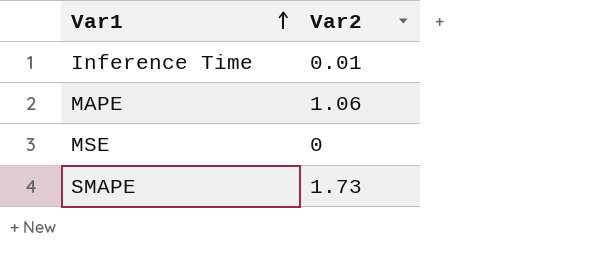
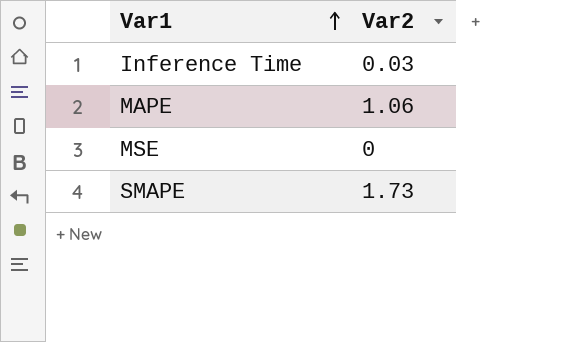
Inference Time | Var2: 0.01 -> 0.03

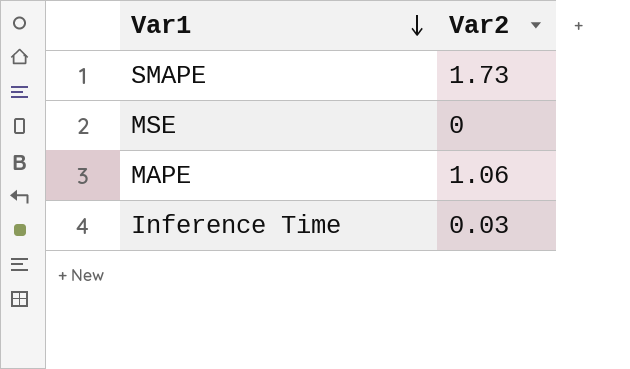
row order: Var1 ascending -> Var1 descending

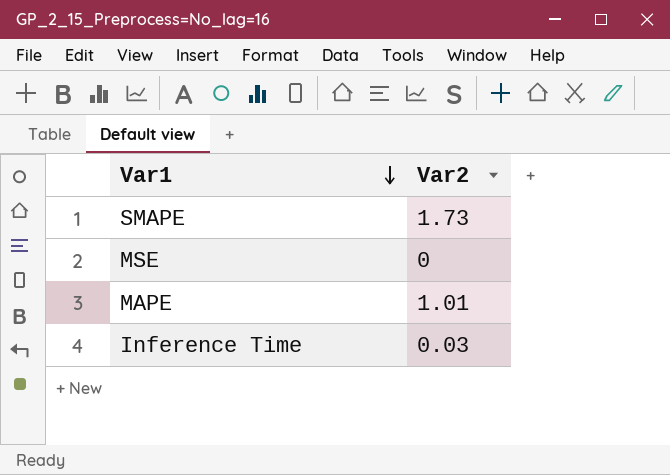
MAPE | Var2: 1.06 -> 1.01

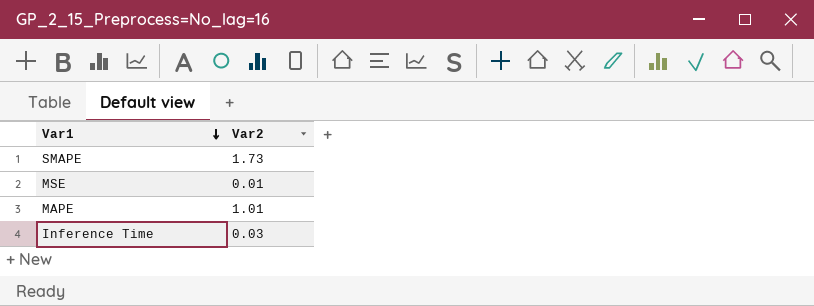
MSE | Var2: 0 -> 0.01

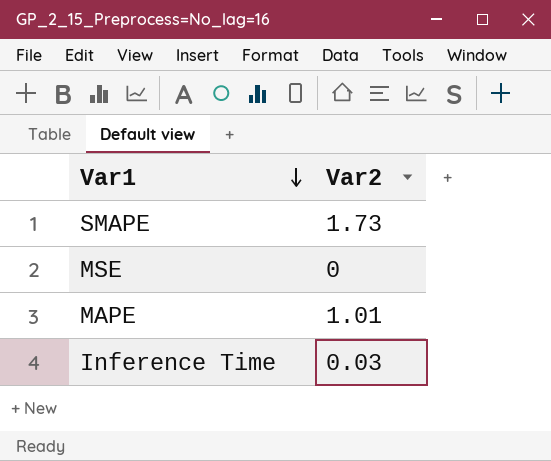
MSE | Var2: 0.01 -> 0

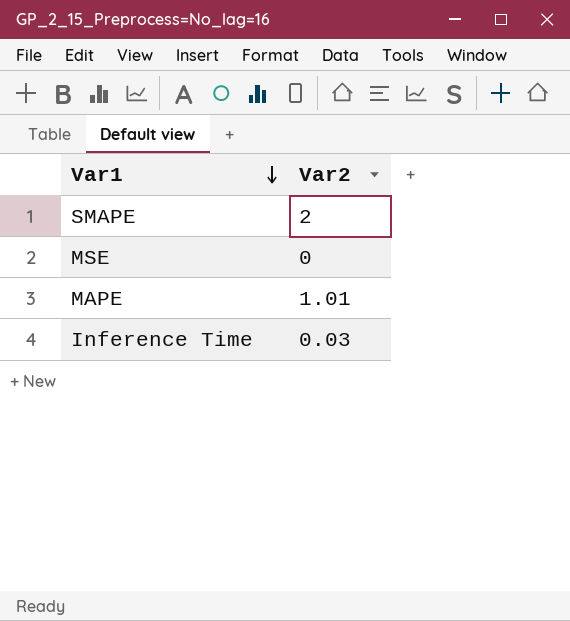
SMAPE | Var2: 1.73 -> 2

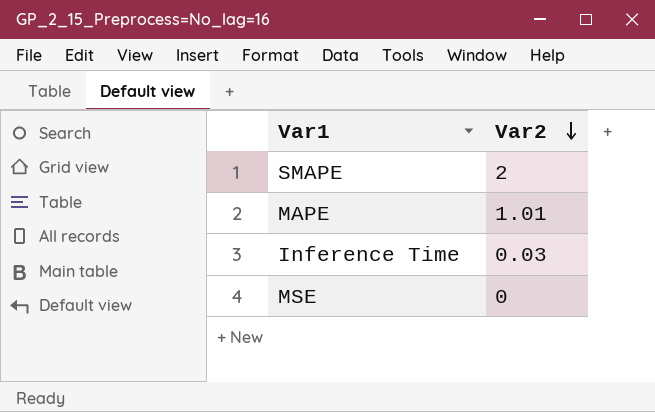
row order: Var1 descending -> Var2 descending

